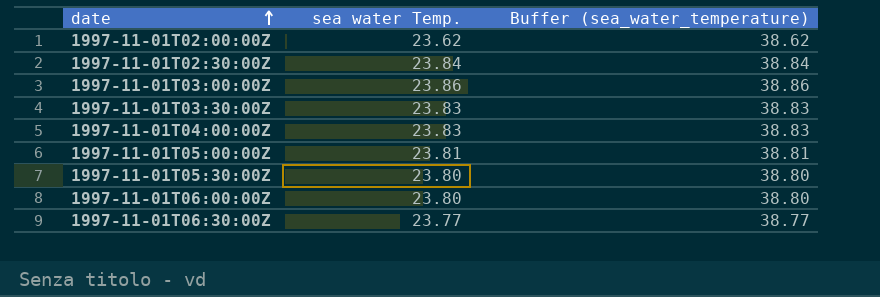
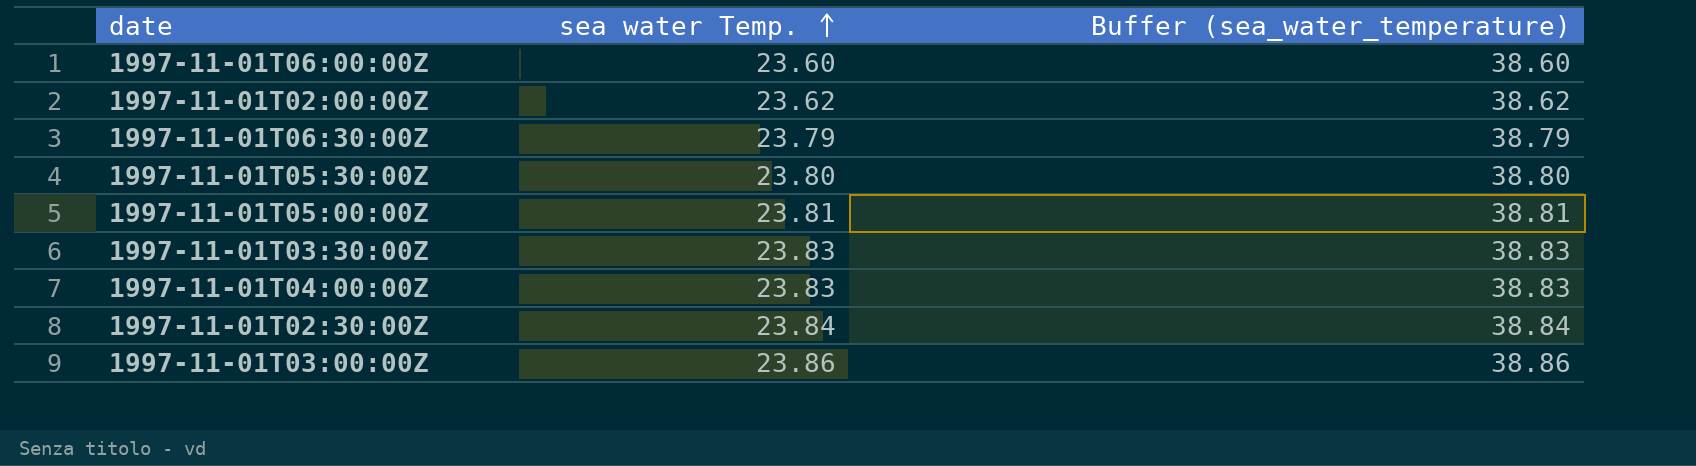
row order: date ascending -> sea water Temp. ascending
1997-11-01T06:00:00Z | sea water Temp.: 23.80 -> 23.60
1997-11-01T06:00:00Z | Buffer (sea_water_temperature): 38.80 -> 38.60
1997-11-01T06:30:00Z | sea water Temp.: 23.77 -> 23.79
1997-11-01T06:30:00Z | Buffer (sea_water_temperature): 38.77 -> 38.79

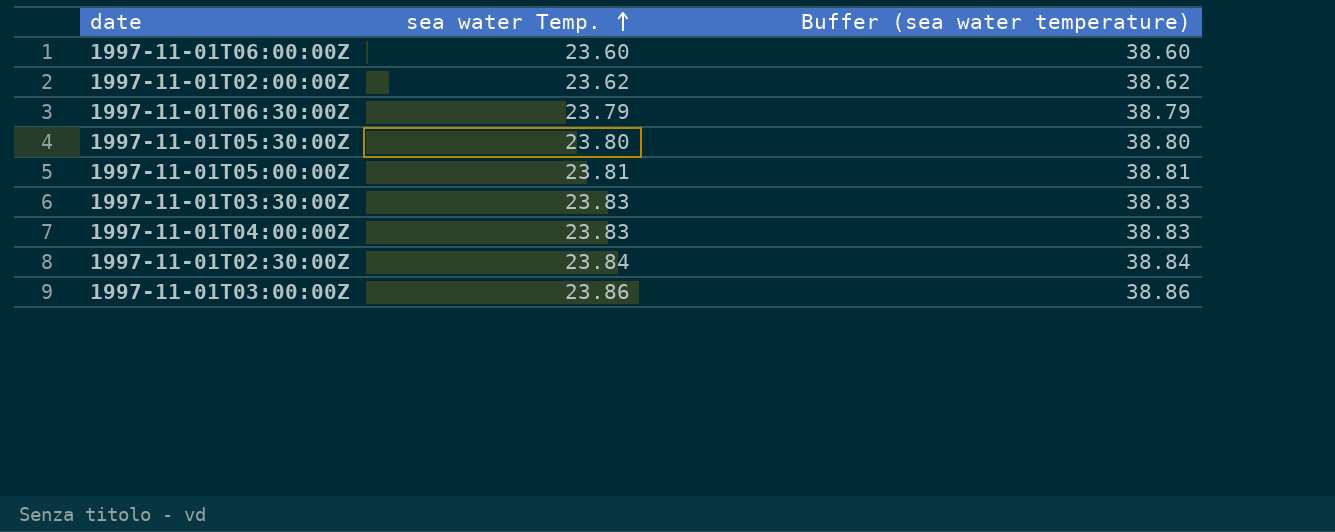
column name: Buffer (sea_water_temperature) -> Buffer (sea water temperature)

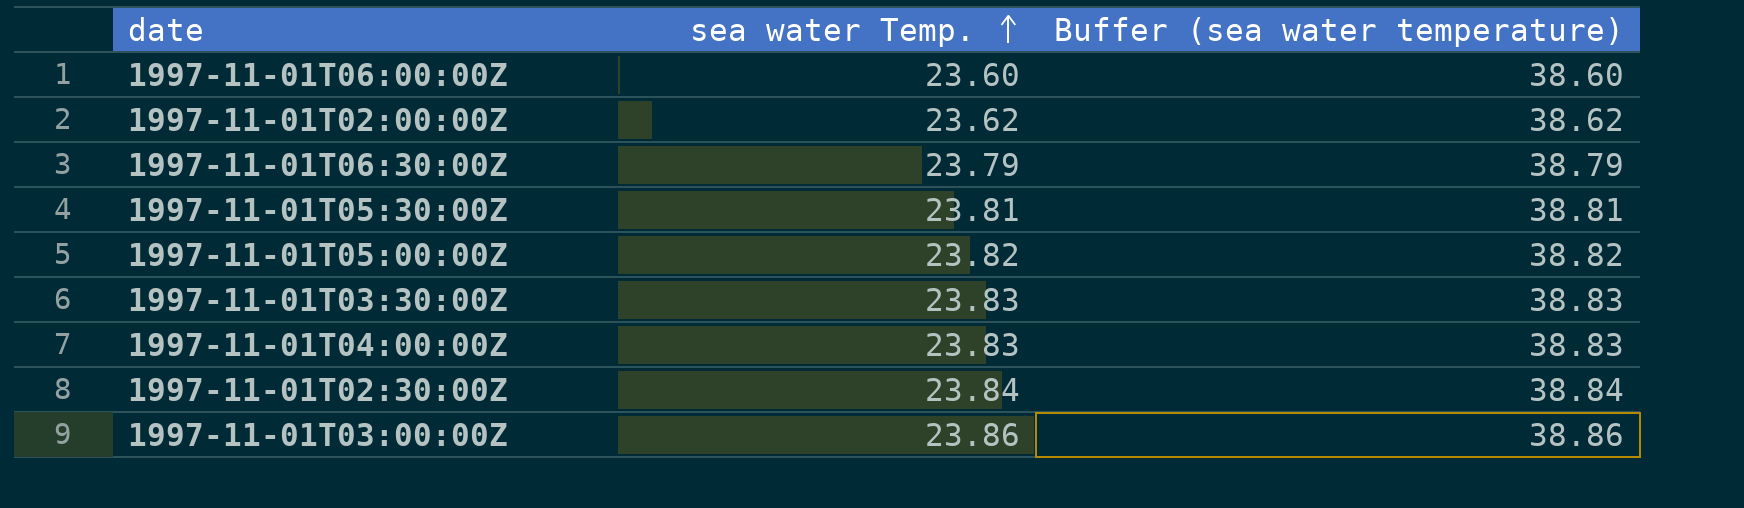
1997-11-01T05:30:00Z | sea water Temp.: 23.80 -> 23.81
1997-11-01T05:30:00Z | Buffer (sea water temperature): 38.80 -> 38.81
1997-11-01T05:00:00Z | sea water Temp.: 23.81 -> 23.82
1997-11-01T05:00:00Z | Buffer (sea water temperature): 38.81 -> 38.82

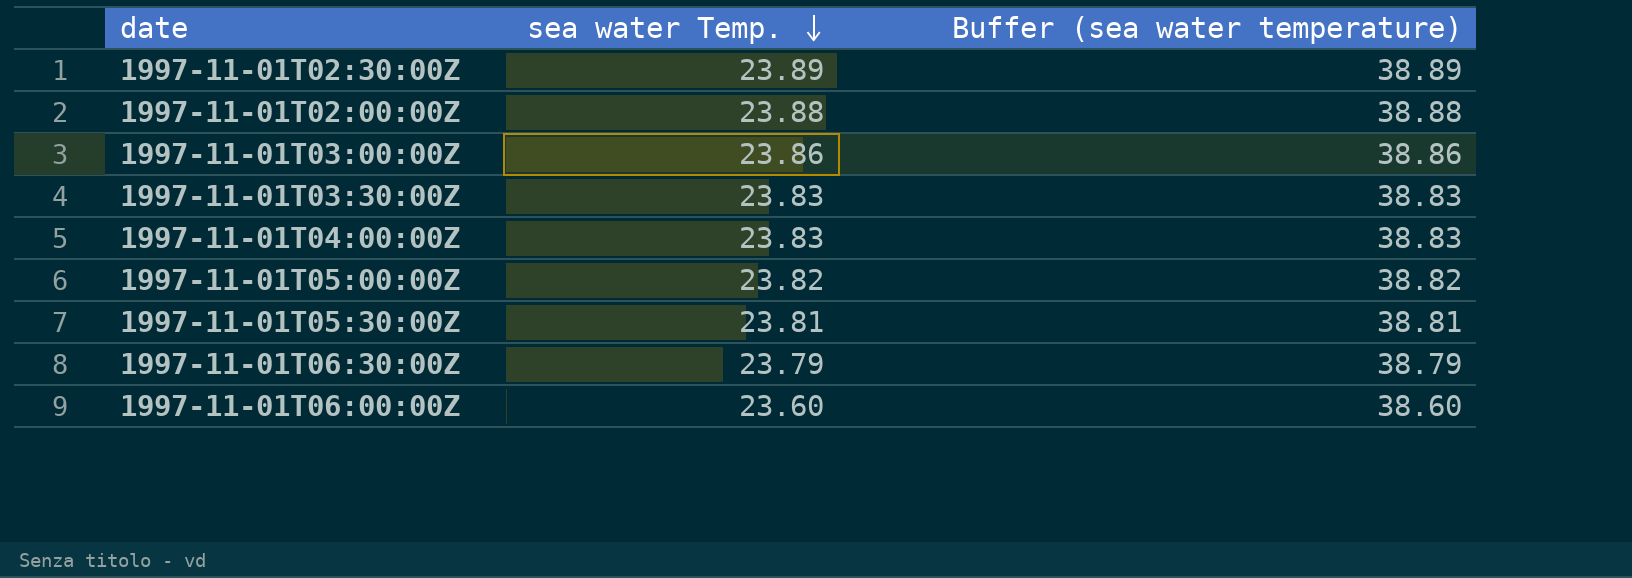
row order: sea water Temp. ascending -> sea water Temp. descending
1997-11-01T02:30:00Z | sea water Temp.: 23.84 -> 23.89
1997-11-01T02:30:00Z | Buffer (sea water temperature): 38.84 -> 38.89
1997-11-01T02:00:00Z | sea water Temp.: 23.62 -> 23.88
1997-11-01T02:00:00Z | Buffer (sea water temperature): 38.62 -> 38.88

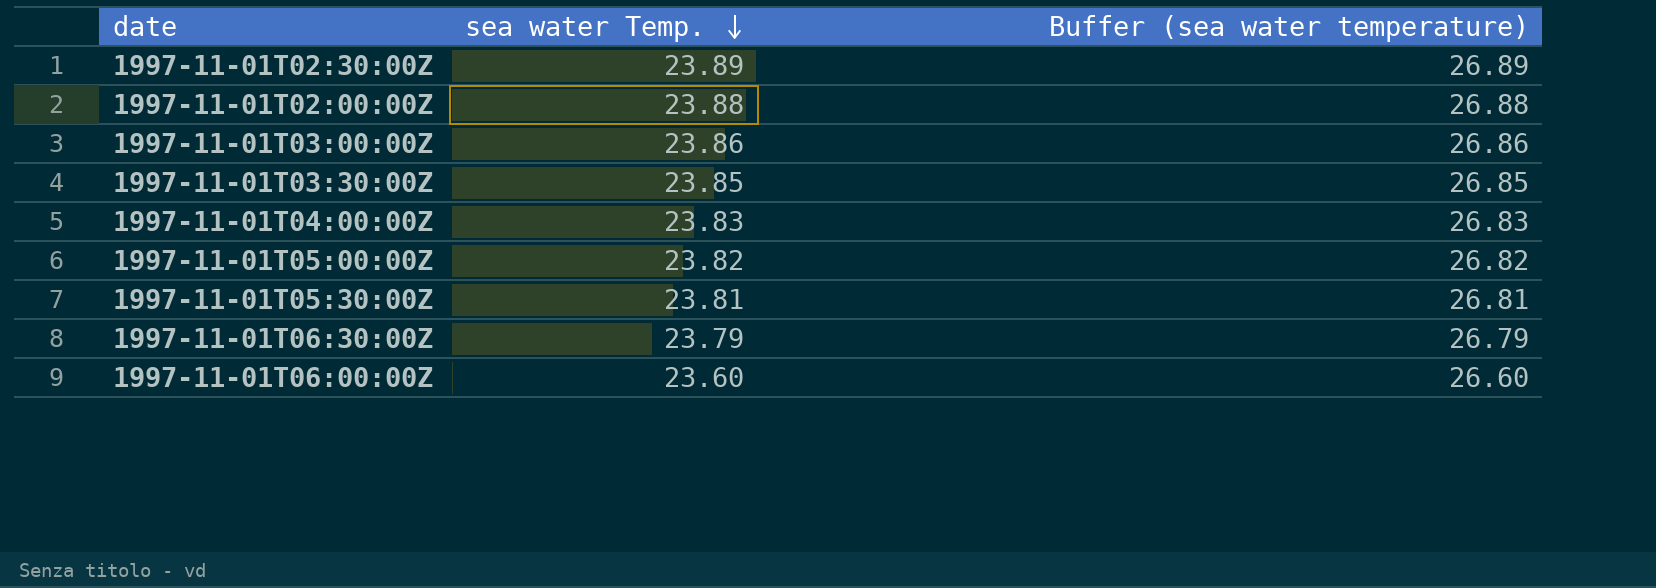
column Buffer (sea water temperature) | formula: [sea water Temp.] + 15 -> [sea water Temp.] + 3
1997-11-01T03:30:00Z | sea water Temp.: 23.83 -> 23.85

